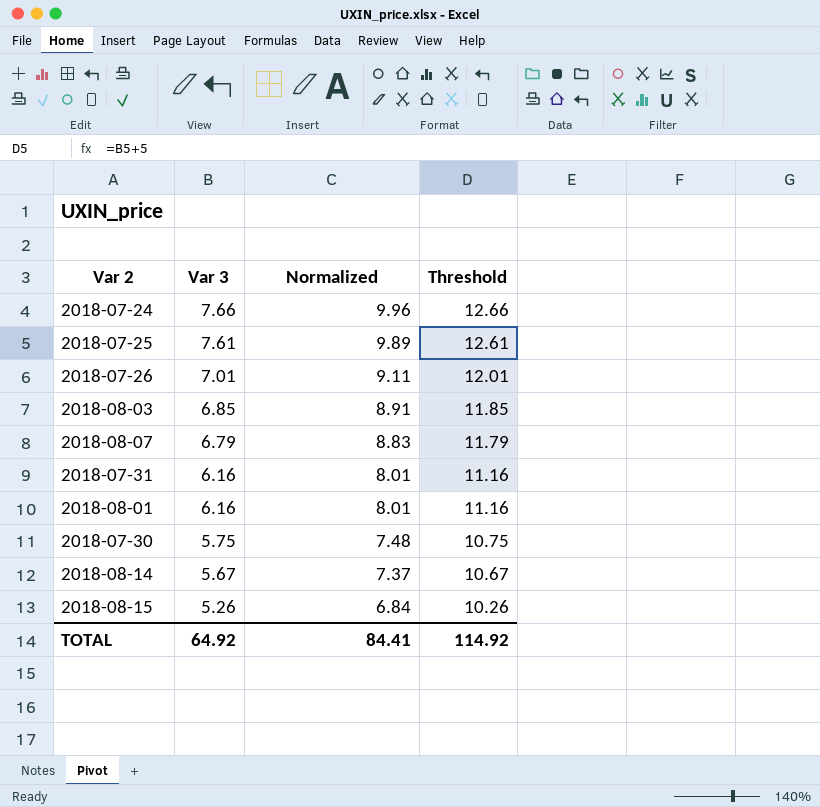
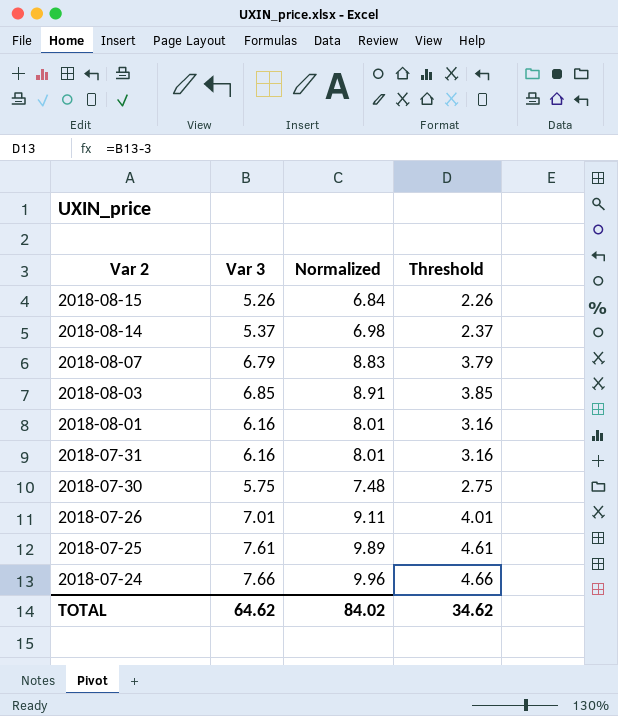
row order: Var 3 descending -> Var 2 descending
column Threshold | formula: [Var 3] + 5 -> [Var 3] - 3
2018-08-14 | Var 3: 5.67 -> 5.37
2018-08-14 | Normalized: 7.37 -> 6.98
TOTAL | Var 3: 64.92 -> 64.62
TOTAL | Normalized: 84.41 -> 84.02
TOTAL | Threshold: 114.92 -> 34.62

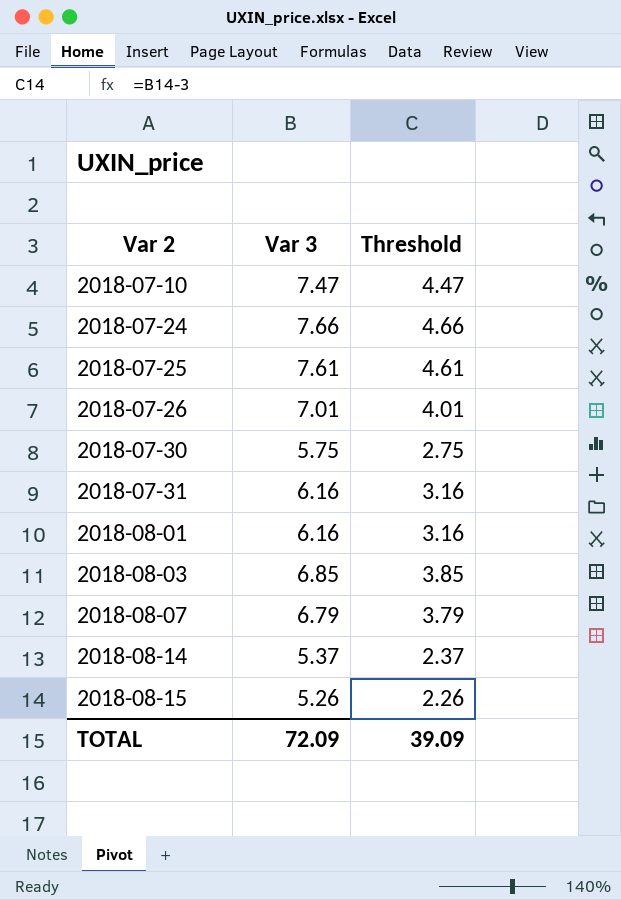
row order: Var 2 descending -> Var 2 ascending
column Normalized | formula: [Var 3] * 1.3 -> none
row 2018-07-10: none -> 7.47 | 4.47
TOTAL | Var 3: 64.62 -> 72.09
TOTAL | Threshold: 34.62 -> 39.09

